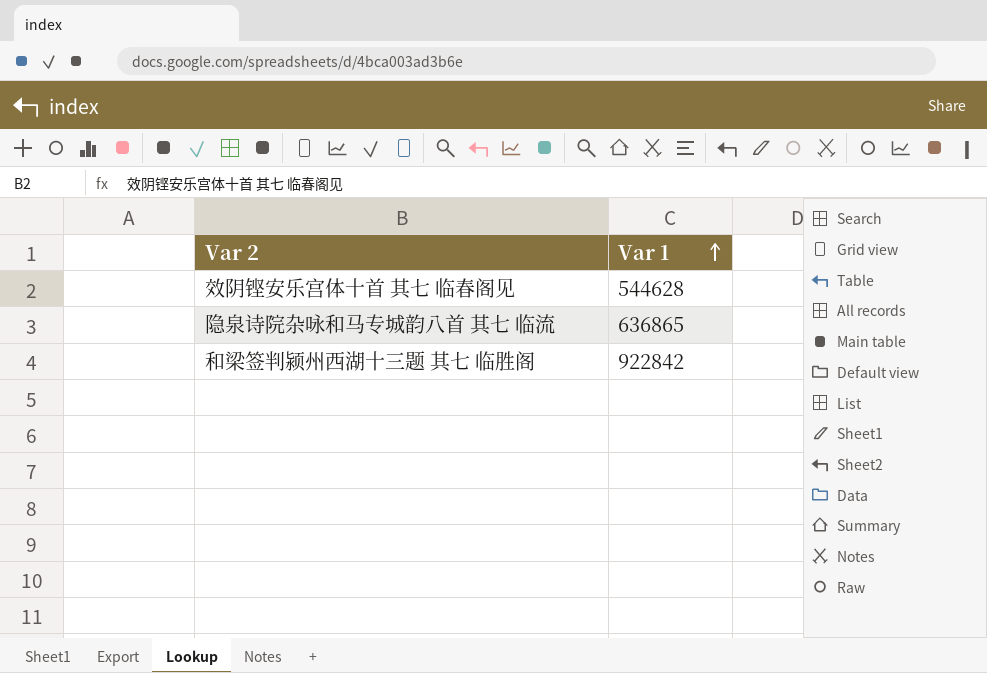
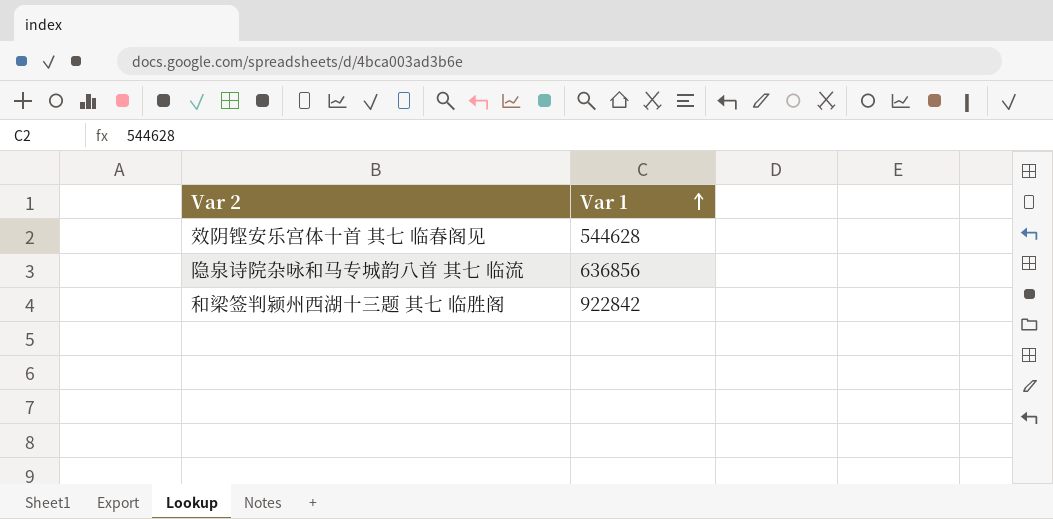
隐泉诗院杂咏和马专城韵八首 其七 临流 | Var 1: 636865 -> 636856

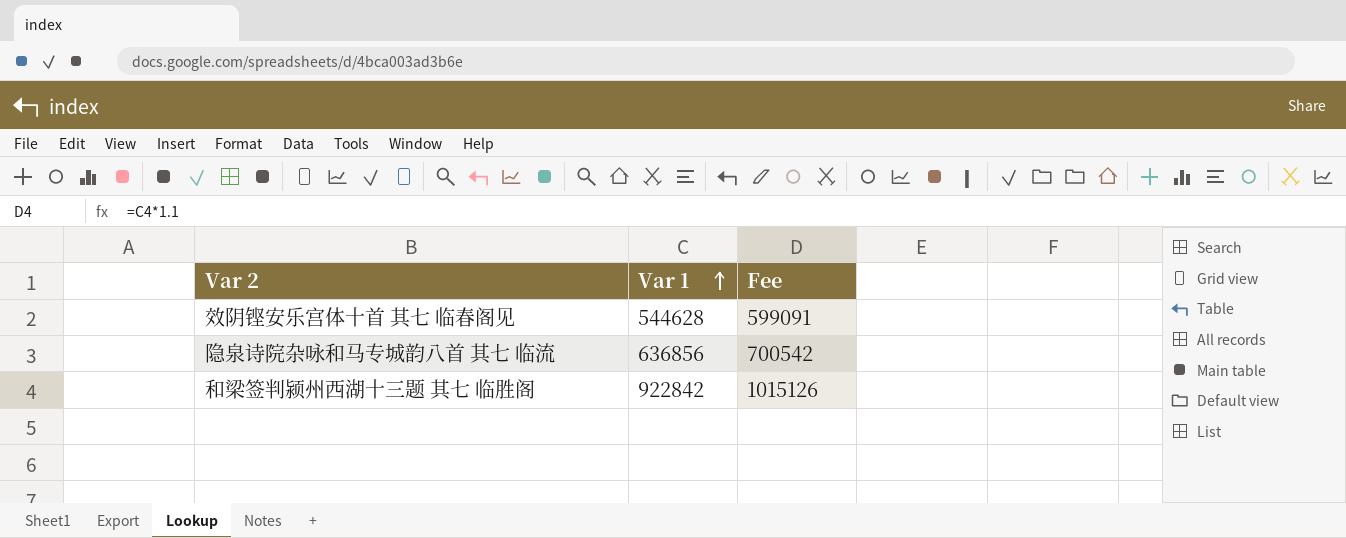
column Fee | formula: none -> [Var 1] * 1.1

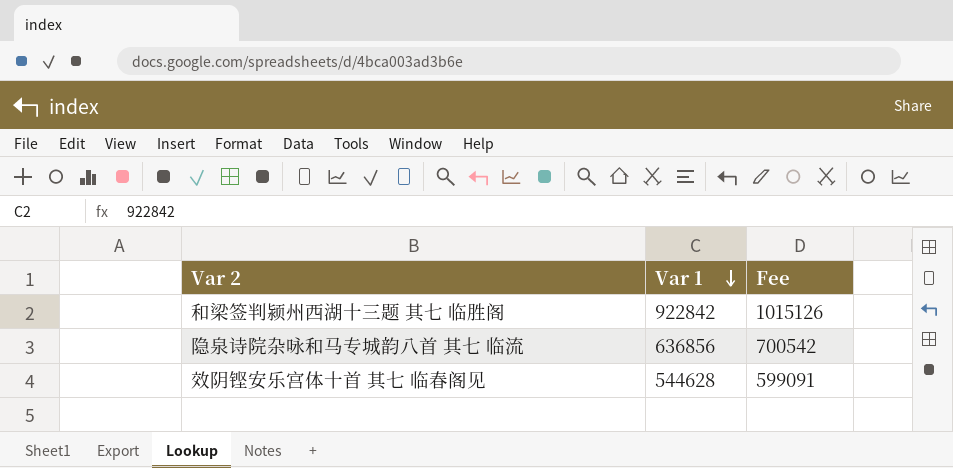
row order: Var 1 ascending -> Var 1 descending

